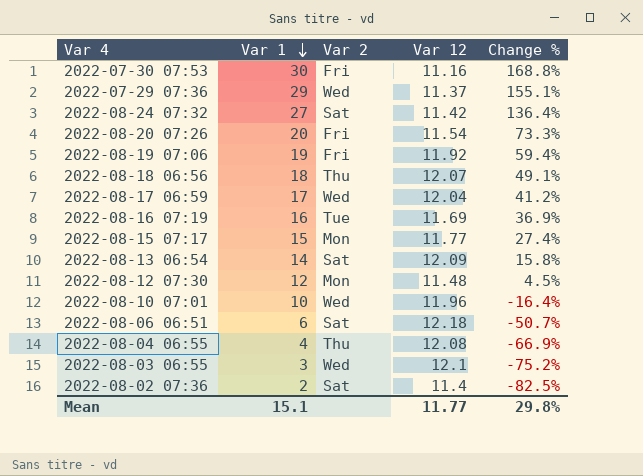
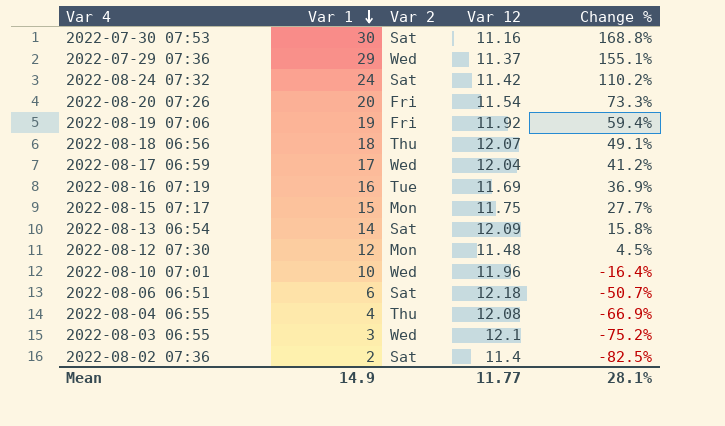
2022-07-30 07:53 | Var 2: Fri -> Sat
2022-08-24 07:32 | Var 1: 27 -> 24
2022-08-24 07:32 | Change %: 136.4% -> 110.2%
2022-08-15 07:17 | Var 12: 11.77 -> 11.75
2022-08-15 07:17 | Change %: 27.4% -> 27.7%
Mean | Var 1: 15.1 -> 14.9
Mean | Change %: 29.8% -> 28.1%

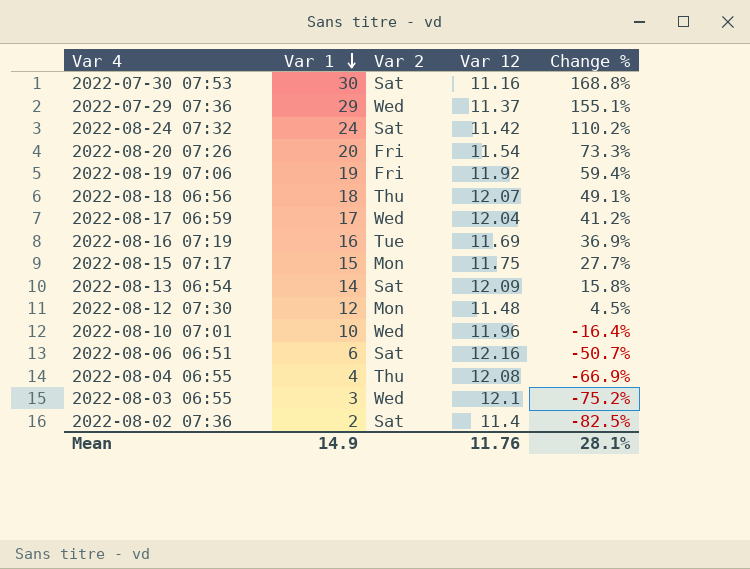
2022-08-06 06:51 | Var 12: 12.18 -> 12.16
Mean | Var 12: 11.77 -> 11.76

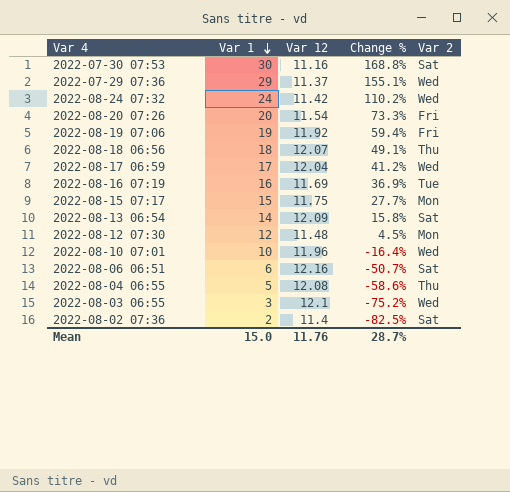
column Var 2 | position: 3 -> 5
2022-08-24 07:32 | Var 2: Sat -> Wed
2022-08-04 06:55 | Var 1: 4 -> 5
2022-08-04 06:55 | Change %: -66.9% -> -58.6%
Mean | Var 1: 14.9 -> 15.0
Mean | Change %: 28.1% -> 28.7%

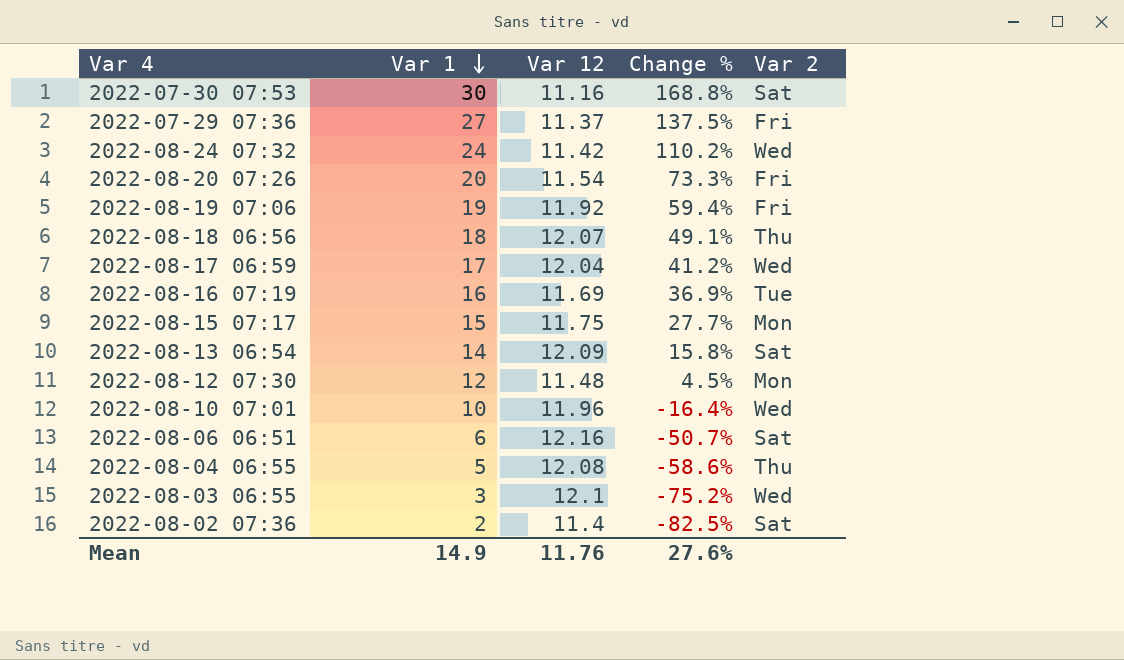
2022-07-29 07:36 | Var 1: 29 -> 27
2022-07-29 07:36 | Change %: 155.1% -> 137.5%
2022-07-29 07:36 | Var 2: Wed -> Fri
Mean | Var 1: 15.0 -> 14.9
Mean | Change %: 28.7% -> 27.6%

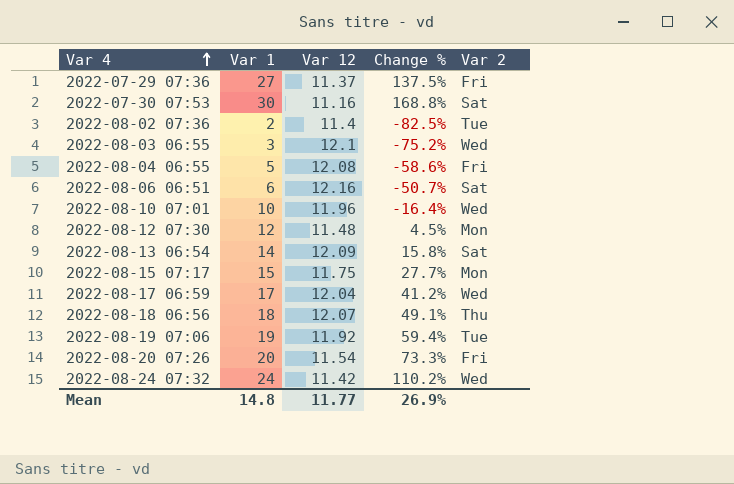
row order: Var 1 descending -> Var 4 ascending
row 2022-08-16 07:19: 16 | 11.69 | 36.9% | Tue -> none
2022-08-02 07:36 | Var 2: Sat -> Tue
2022-08-04 06:55 | Var 2: Thu -> Fri
2022-08-19 07:06 | Var 2: Fri -> Tue
Mean | Var 1: 14.9 -> 14.8
Mean | Var 12: 11.76 -> 11.77
Mean | Change %: 27.6% -> 26.9%

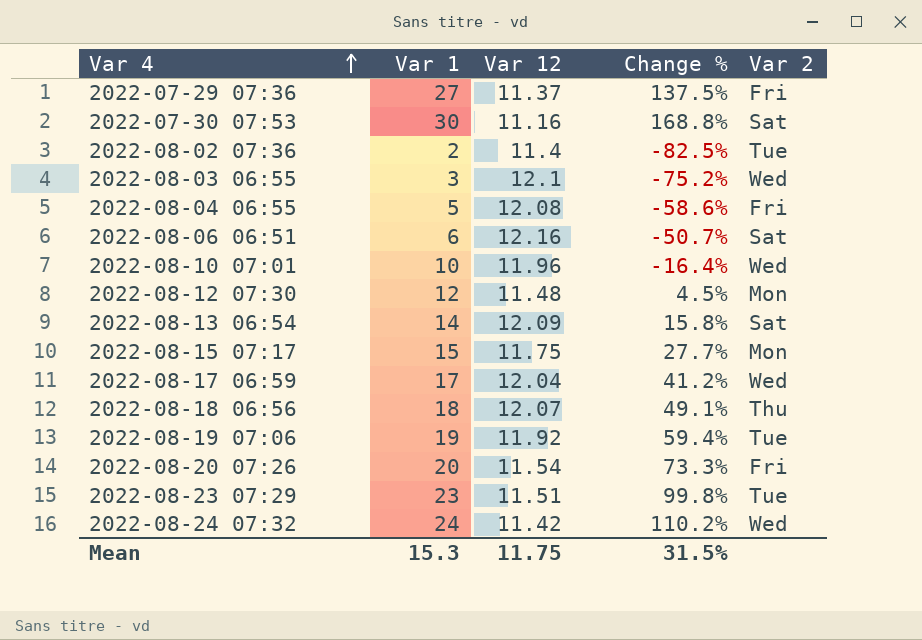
row 2022-08-23 07:29: none -> 23 | 11.51 | 99.8% | Tue
Mean | Var 1: 14.8 -> 15.3
Mean | Var 12: 11.77 -> 11.75
Mean | Change %: 26.9% -> 31.5%

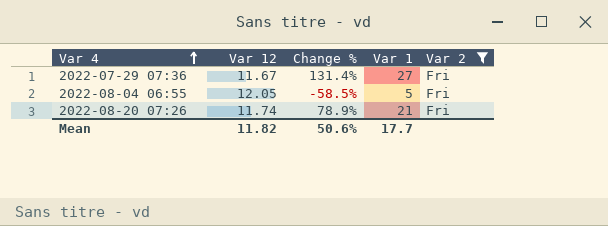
filter: none -> Var 2 = Fri
column Var 1 | position: 2 -> 4
2022-07-29 07:36 | Var 12: 11.37 -> 11.67
2022-07-29 07:36 | Change %: 137.5% -> 131.4%
2022-08-04 06:55 | Var 12: 12.08 -> 12.05
2022-08-04 06:55 | Change %: -58.6% -> -58.5%
2022-08-20 07:26 | Var 12: 11.54 -> 11.74
2022-08-20 07:26 | Change %: 73.3% -> 78.9%
2022-08-20 07:26 | Var 1: 20 -> 21
Mean | Var 12: 11.75 -> 11.82
Mean | Change %: 31.5% -> 50.6%
Mean | Var 1: 15.3 -> 17.7

